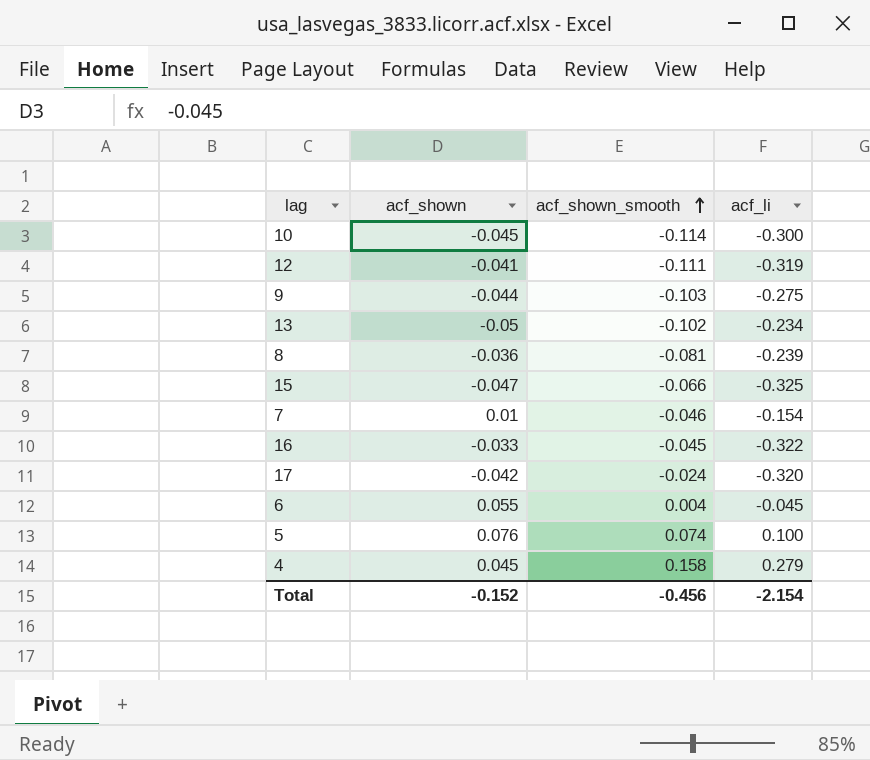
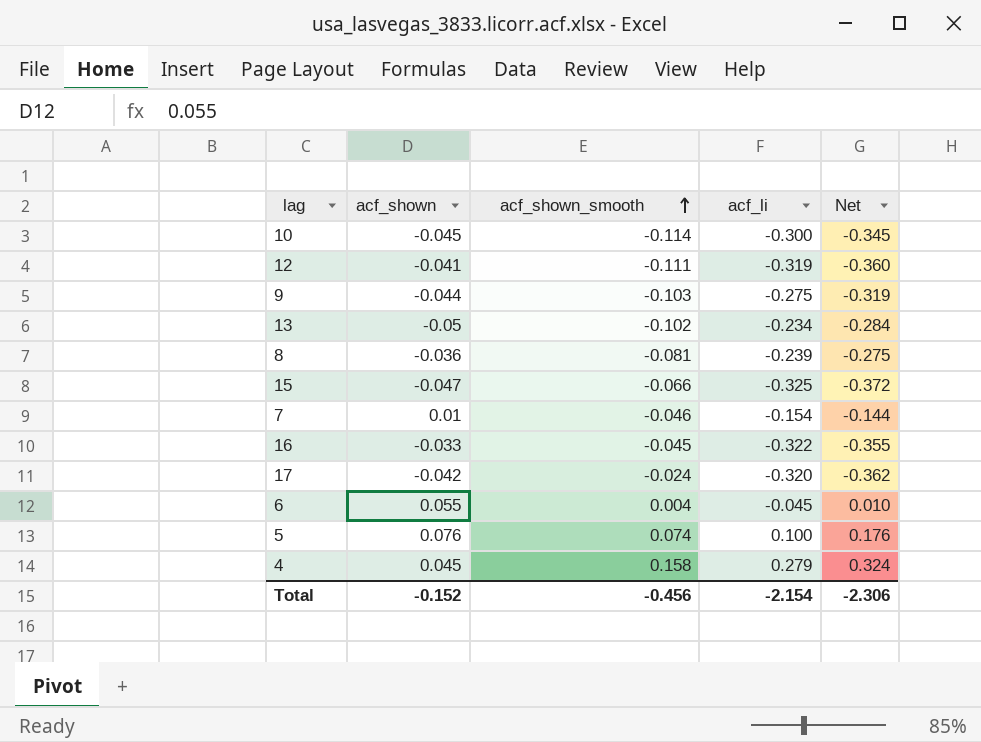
column Net | formula: none -> [acf_shown] + [acf_li]

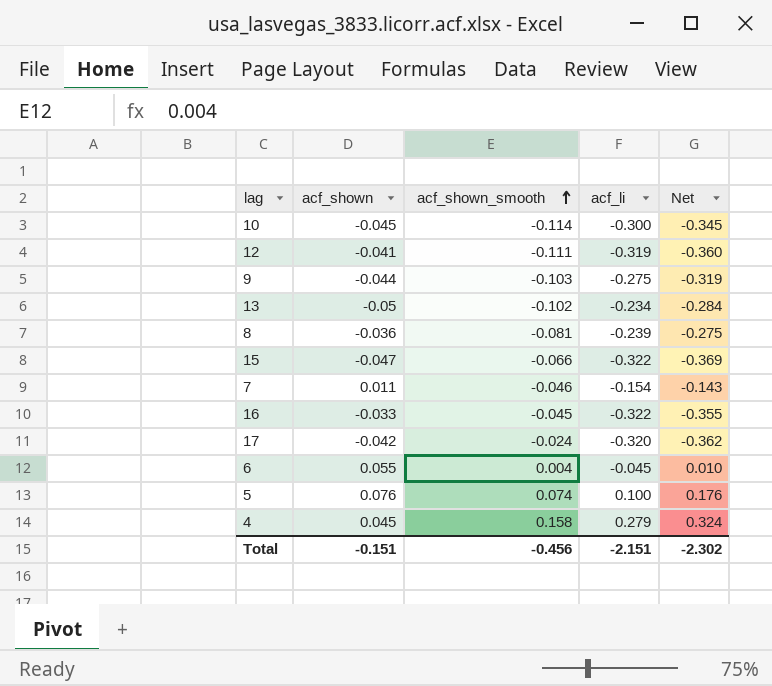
15 | acf_li: -0.325 -> -0.322
15 | Net: -0.372 -> -0.369
7 | acf_shown: 0.01 -> 0.011
7 | Net: -0.144 -> -0.143
Total | acf_shown: -0.152 -> -0.151
Total | acf_li: -2.154 -> -2.151
Total | Net: -2.306 -> -2.302

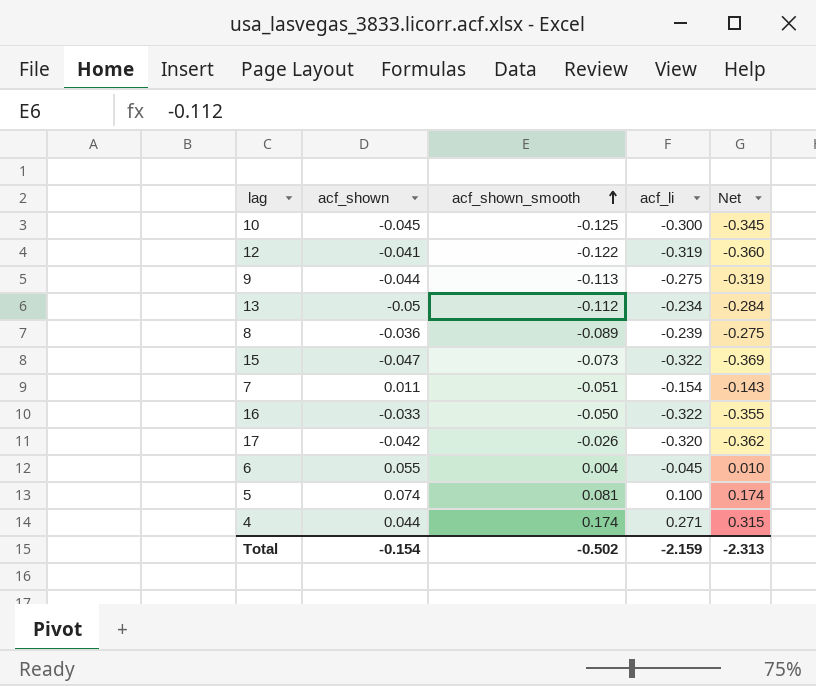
10 | acf_shown_smooth: -0.114 -> -0.125
12 | acf_shown_smooth: -0.111 -> -0.122
9 | acf_shown_smooth: -0.103 -> -0.113
13 | acf_shown_smooth: -0.102 -> -0.112
8 | acf_shown_smooth: -0.081 -> -0.089
15 | acf_shown_smooth: -0.066 -> -0.073
7 | acf_shown_smooth: -0.046 -> -0.051
16 | acf_shown_smooth: -0.045 -> -0.050
17 | acf_shown_smooth: -0.024 -> -0.026
5 | acf_shown: 0.076 -> 0.074
5 | acf_shown_smooth: 0.074 -> 0.081
5 | Net: 0.176 -> 0.174
4 | acf_shown: 0.045 -> 0.044
4 | acf_shown_smooth: 0.158 -> 0.174
4 | acf_li: 0.279 -> 0.271
4 | Net: 0.324 -> 0.315
Total | acf_shown: -0.151 -> -0.154
Total | acf_shown_smooth: -0.456 -> -0.502
Total | acf_li: -2.151 -> -2.159
Total | Net: -2.302 -> -2.313

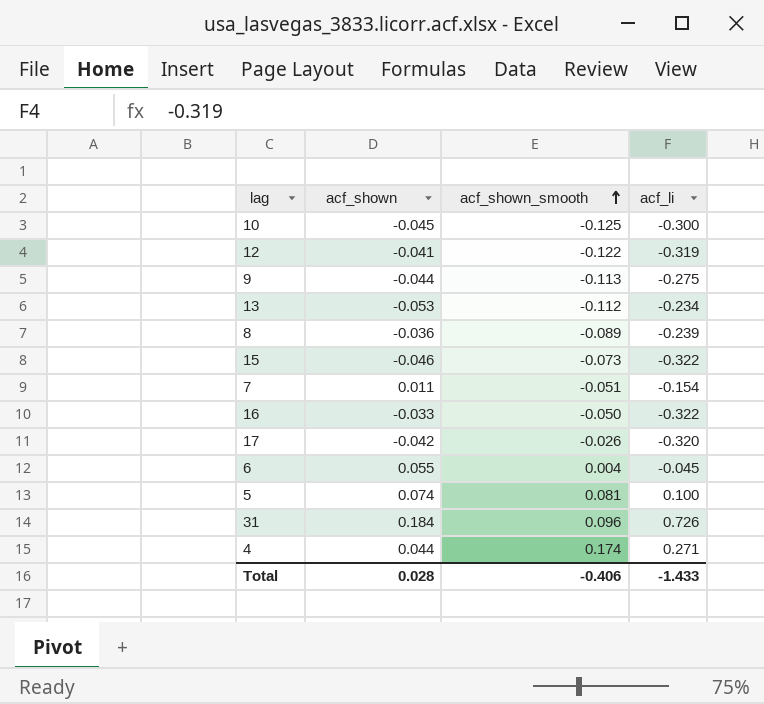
column Net | formula: [acf_shown] + [acf_li] -> none
13 | acf_shown: -0.05 -> -0.053
15 | acf_shown: -0.047 -> -0.046
row 31: none -> 0.184 | 0.096 | 0.726
Total | acf_shown: -0.154 -> 0.028
Total | acf_shown_smooth: -0.502 -> -0.406
Total | acf_li: -2.159 -> -1.433

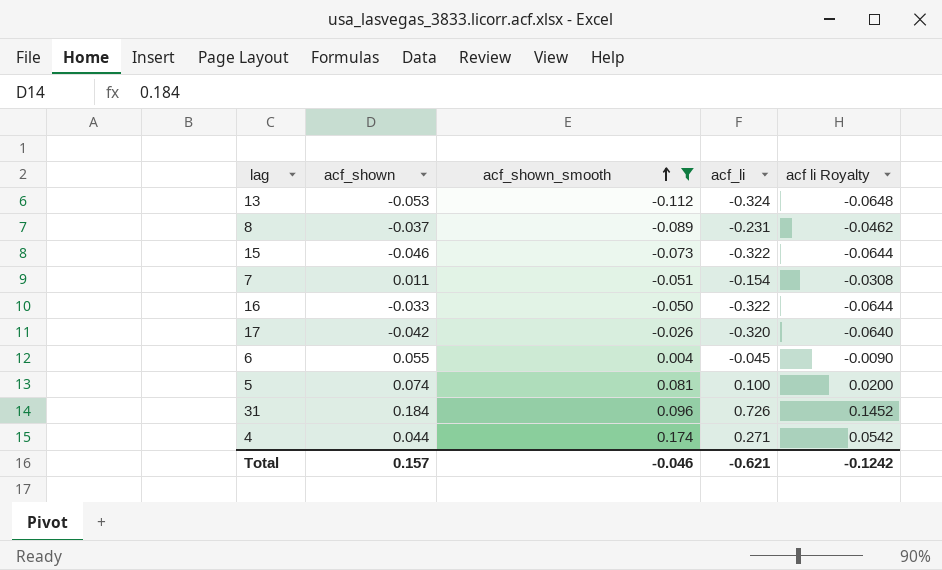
filter: none -> acf_shown_smooth >= -0.112
column acf li Royalty | formula: none -> [acf_li] * 0.2
13 | acf_li: -0.234 -> -0.324
8 | acf_shown: -0.036 -> -0.037
8 | acf_li: -0.239 -> -0.231
Total | acf_shown: 0.028 -> 0.157
Total | acf_shown_smooth: -0.406 -> -0.046
Total | acf_li: -1.433 -> -0.621

